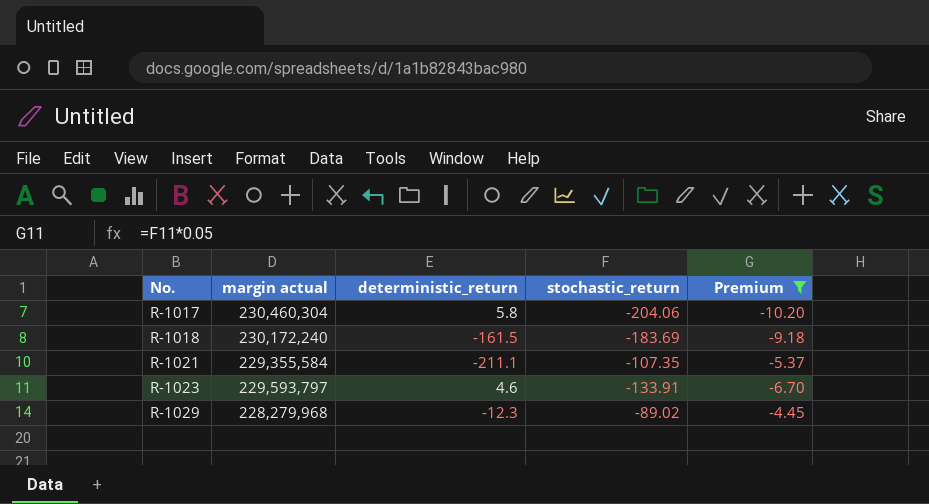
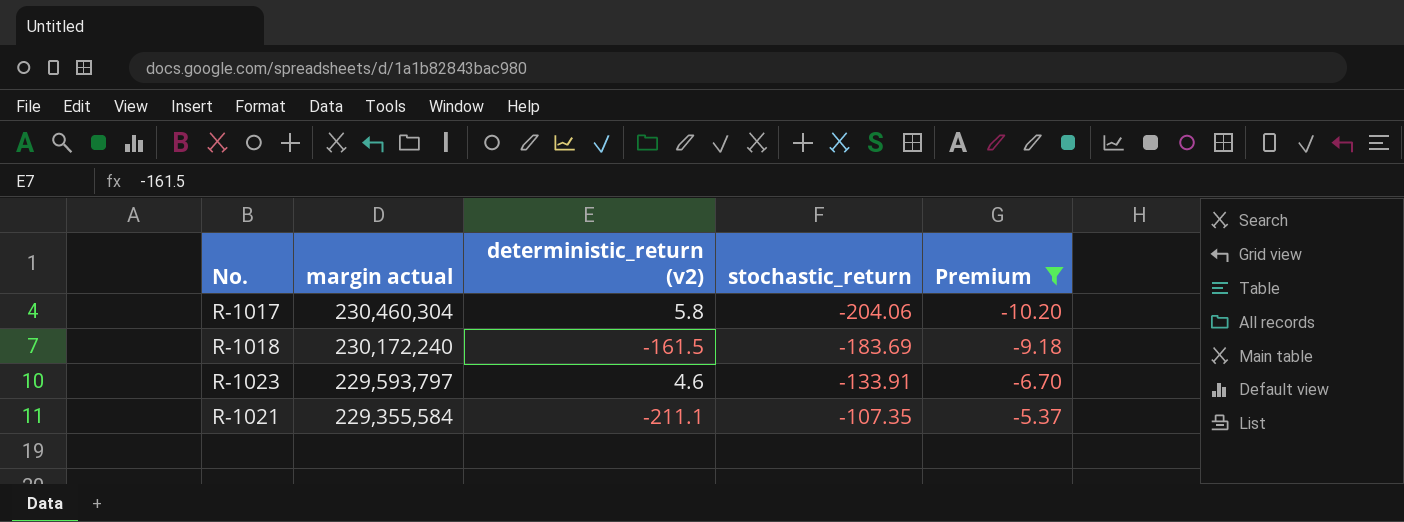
row order: No. ascending -> margin actual descending
column name: deterministic_return -> deterministic_return (v2)
row R-1029: 228,279,968 | -12.3 | -89.02 | -4.45 -> none

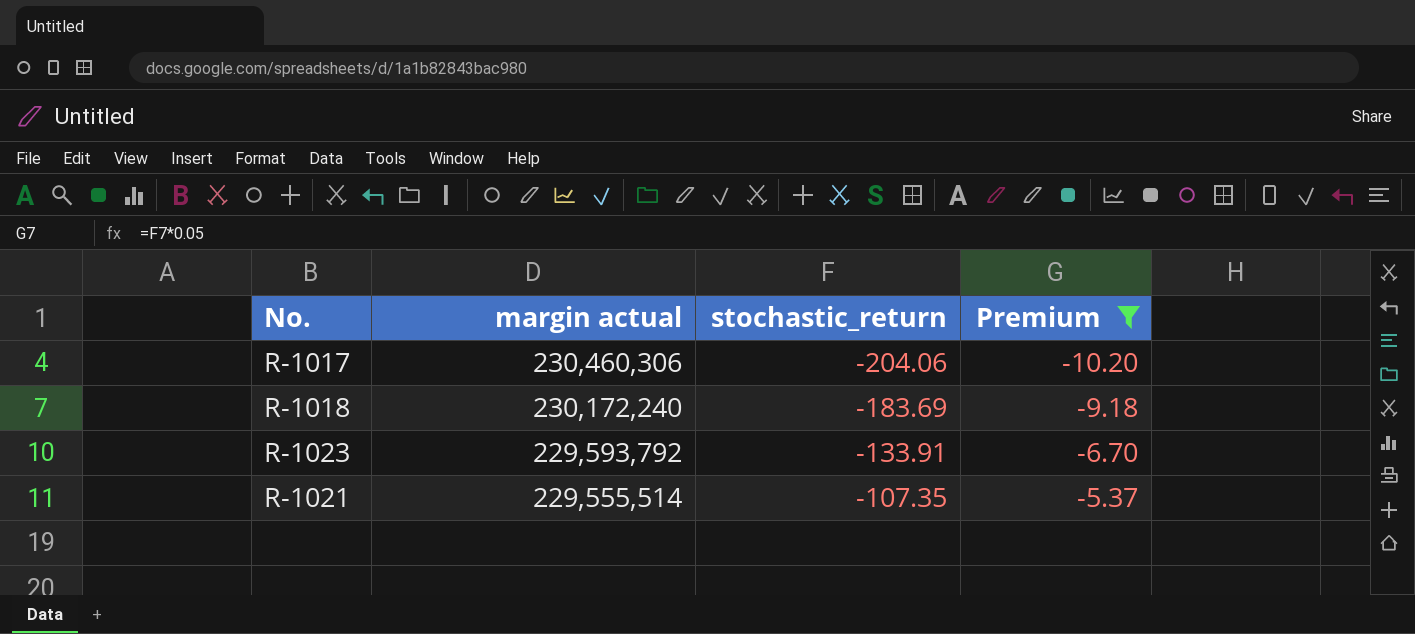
column deterministic_return (v2) | position: 3 -> none
R-1017 | margin actual: 230,460,304 -> 230,460,306
R-1023 | margin actual: 229,593,797 -> 229,593,792
R-1021 | margin actual: 229,355,584 -> 229,555,514

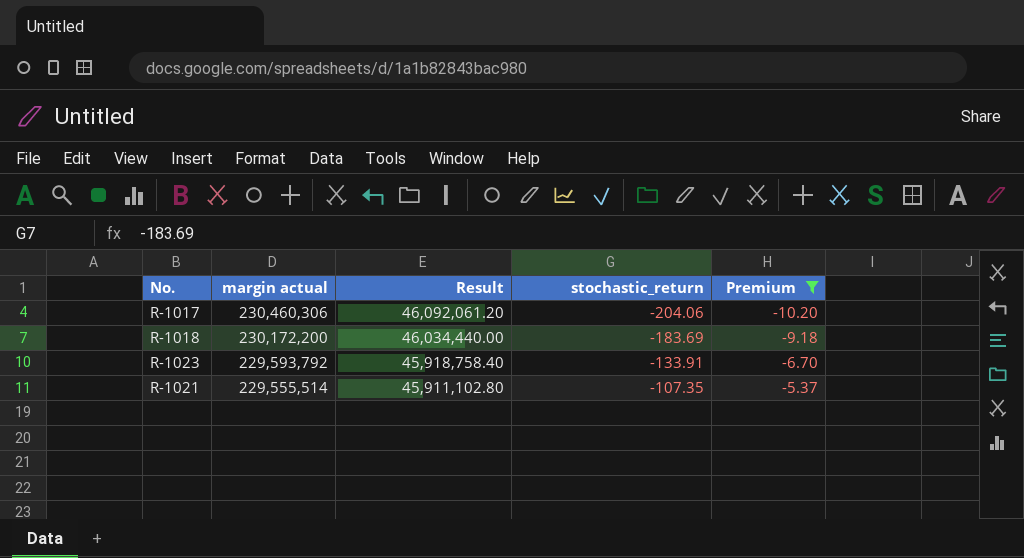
column Result | formula: none -> [margin actual] * 0.2
R-1018 | margin actual: 230,172,240 -> 230,172,200

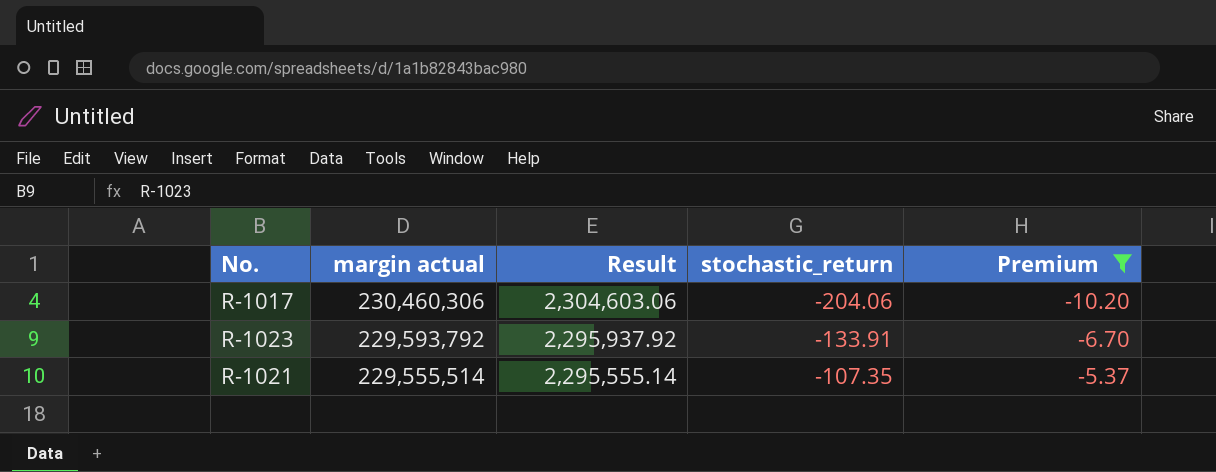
column Result | formula: [margin actual] * 0.2 -> [margin actual] * 0.01
row R-1018: 230,172,200 | 46,034,440.00 | -183.69 | -9.18 -> none

